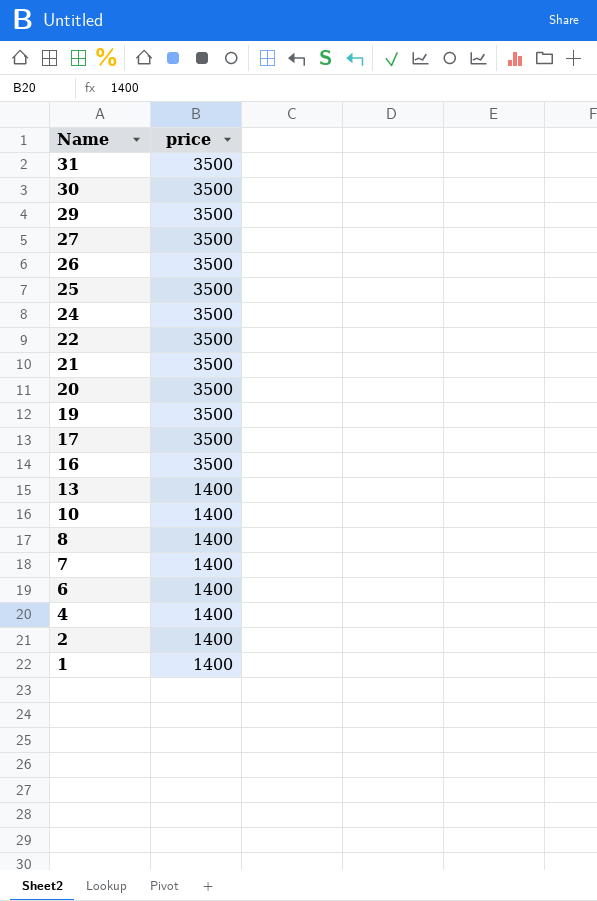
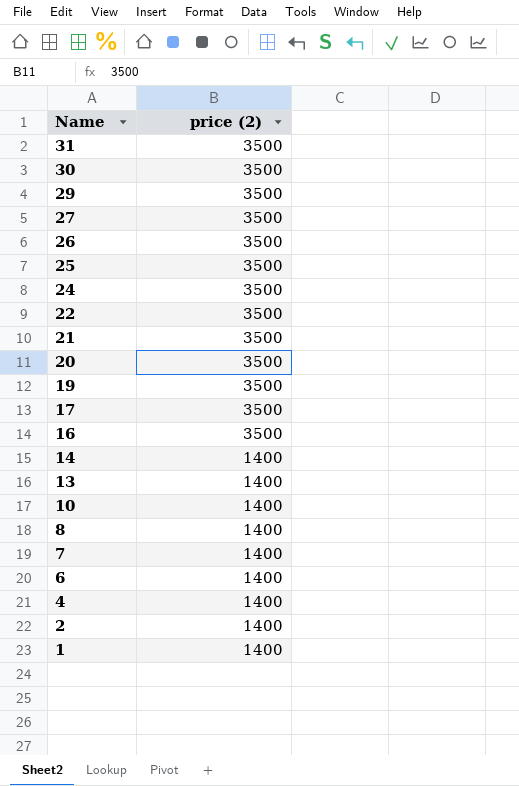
column name: price -> price (2)
row 14: none -> 1400

